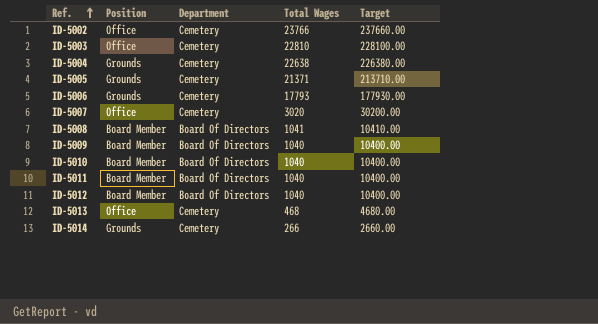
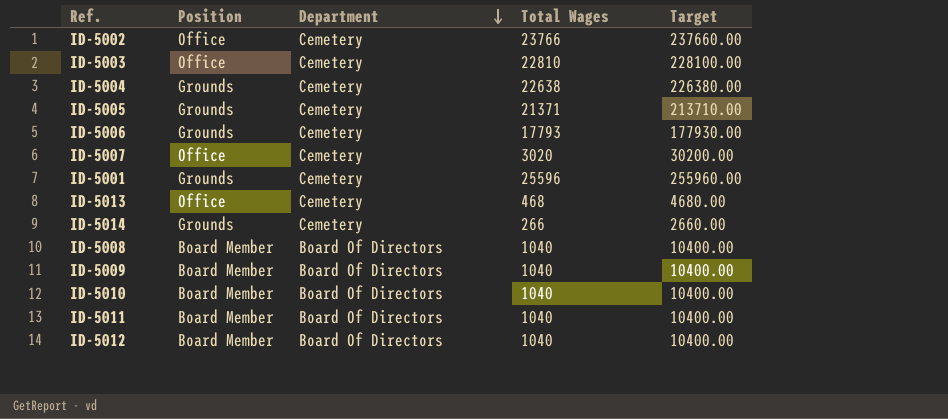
row order: Ref. ascending -> Department descending
row ID-5001: none -> Grounds | Cemetery | 25596 | 255960.00
ID-5008 | Total Wages: 1041 -> 1040
ID-5008 | Target: 10410.00 -> 10400.00

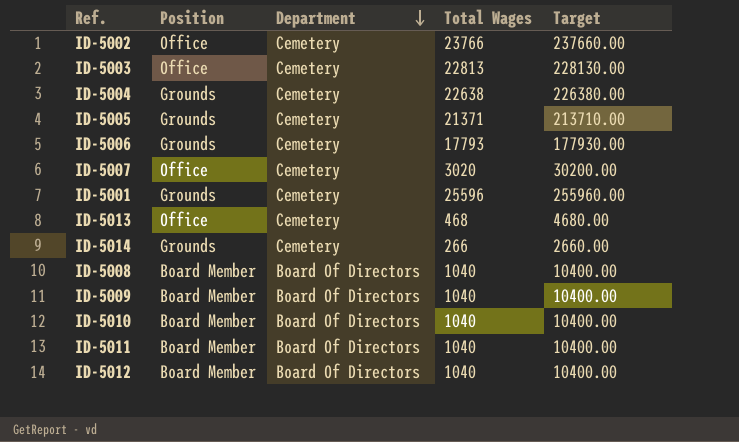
ID-5003 | Total Wages: 22810 -> 22813
ID-5003 | Target: 228100.00 -> 228130.00

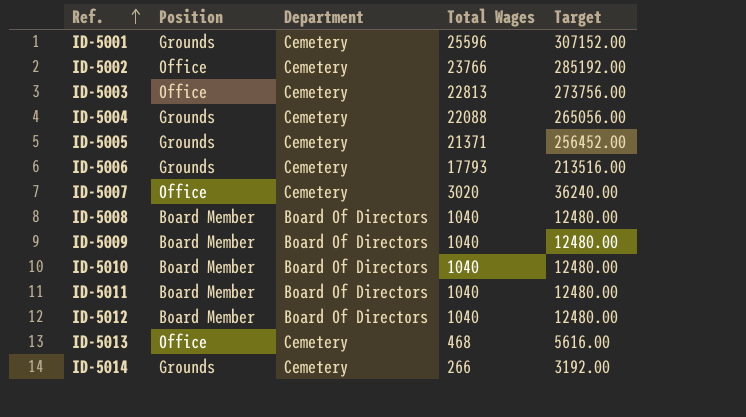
row order: Department descending -> Ref. ascending
column Target | formula: [Total Wages] * 10 -> [Total Wages] * 12
ID-5004 | Total Wages: 22638 -> 22088

